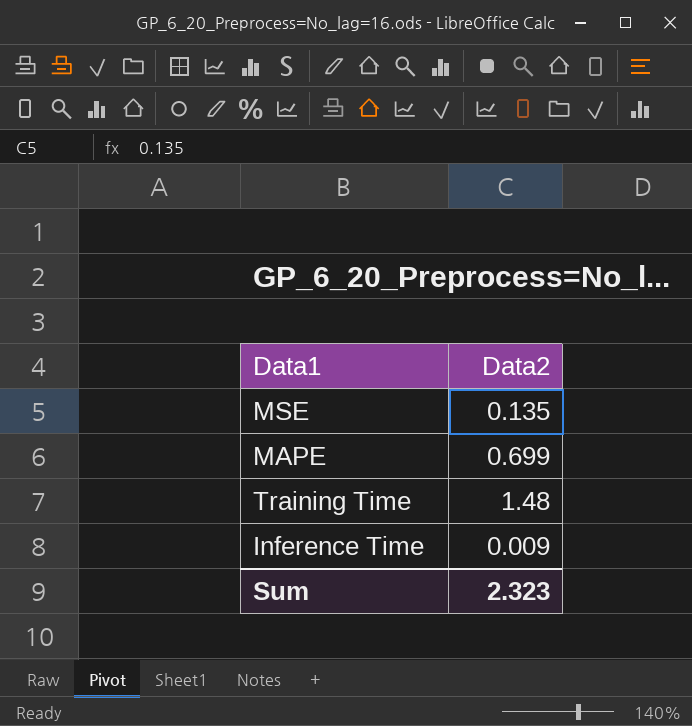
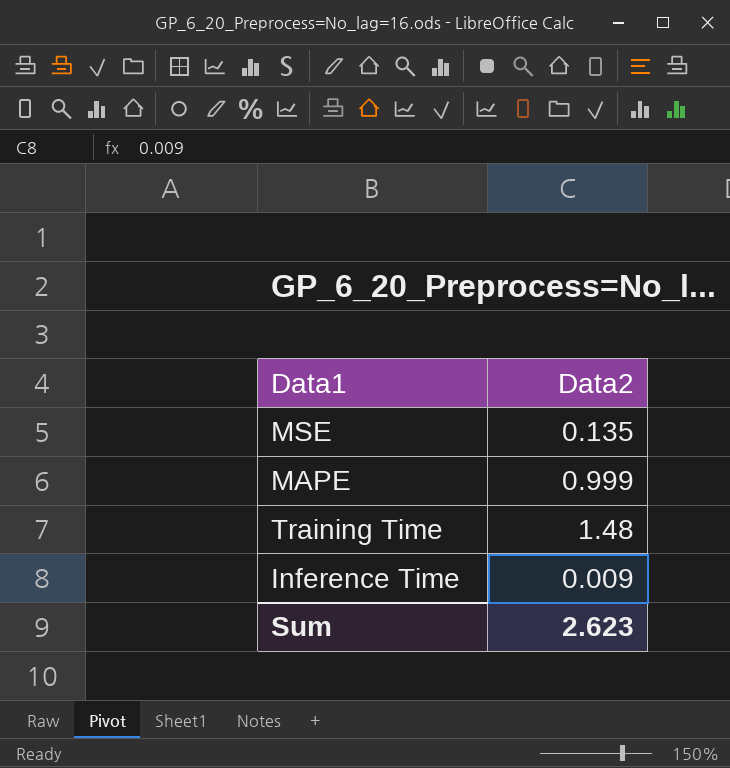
MAPE | Data2: 0.699 -> 0.999
Sum | Data2: 2.323 -> 2.623

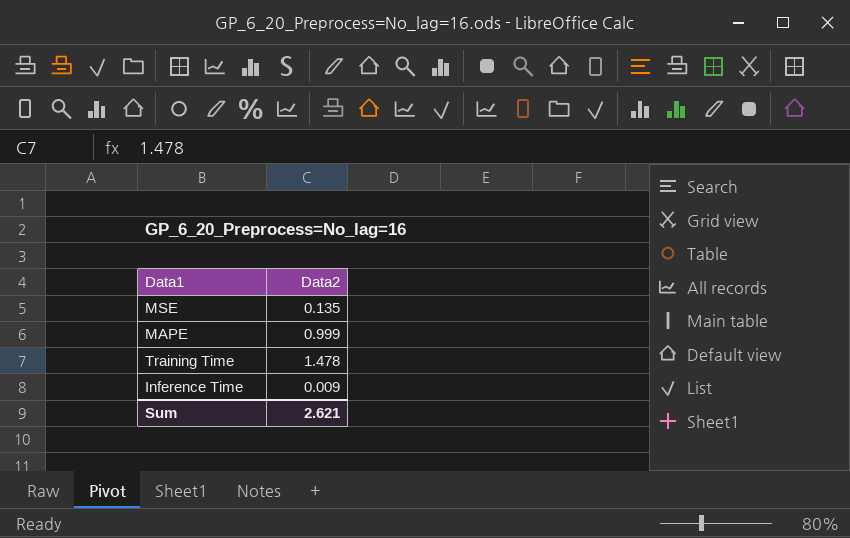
Training Time | Data2: 1.48 -> 1.478
Sum | Data2: 2.623 -> 2.621

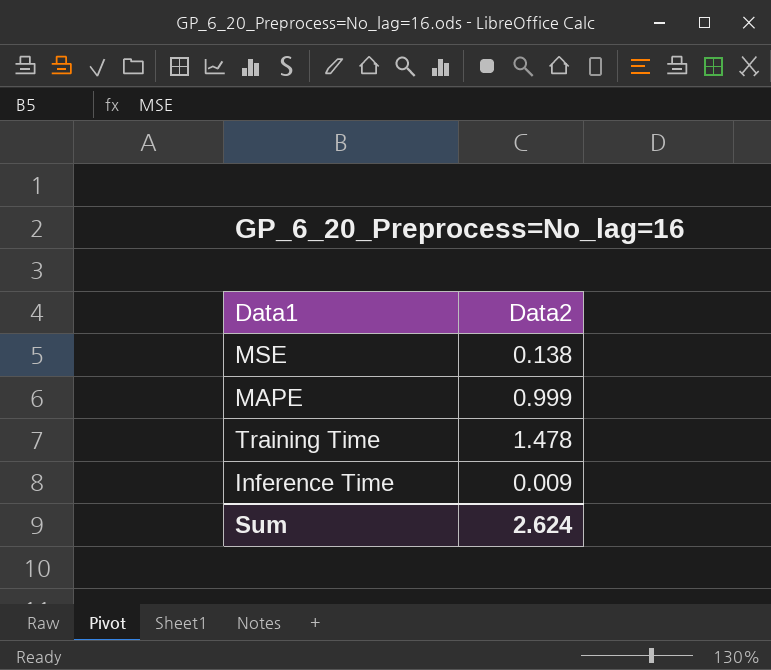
MSE | Data2: 0.135 -> 0.138
Sum | Data2: 2.621 -> 2.624

